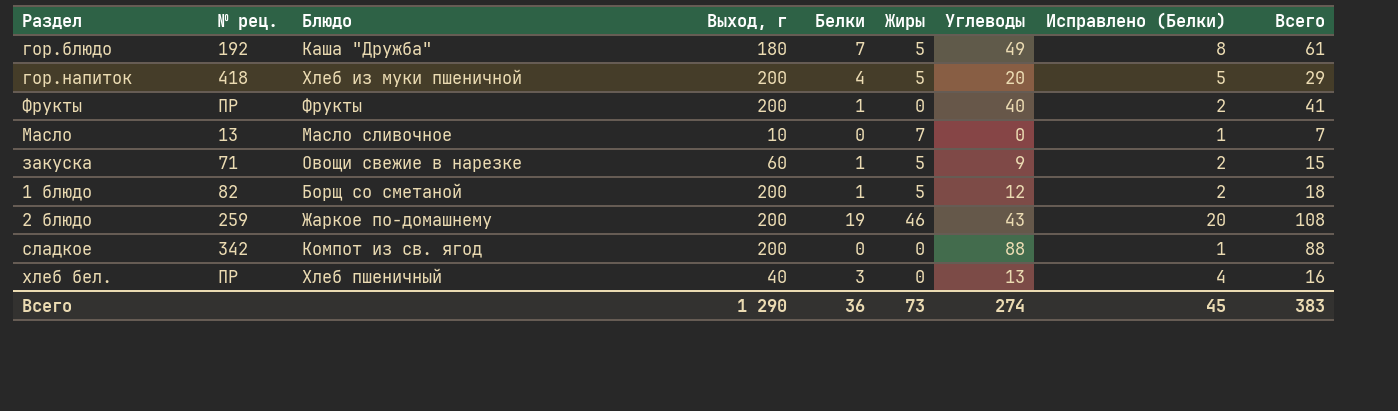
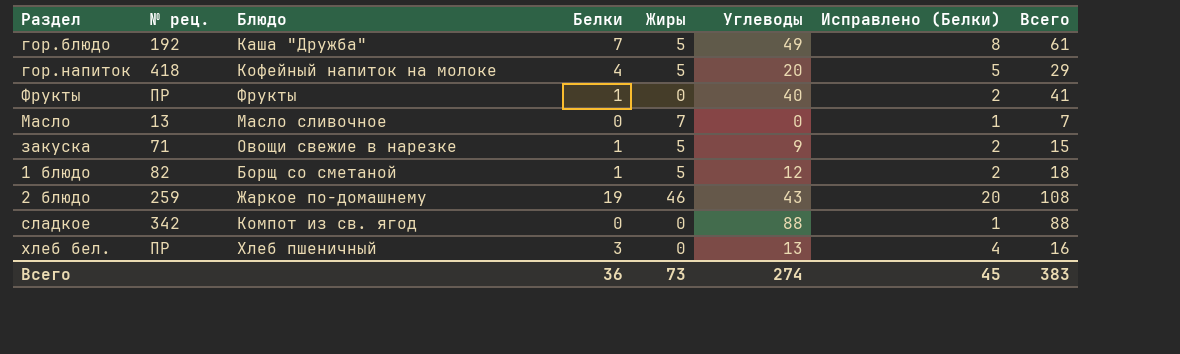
column Выход, г | position: 4 -> none
гор.напиток | Блюдо: Хлеб из муки пшеничной -> Кофейный напиток на молоке

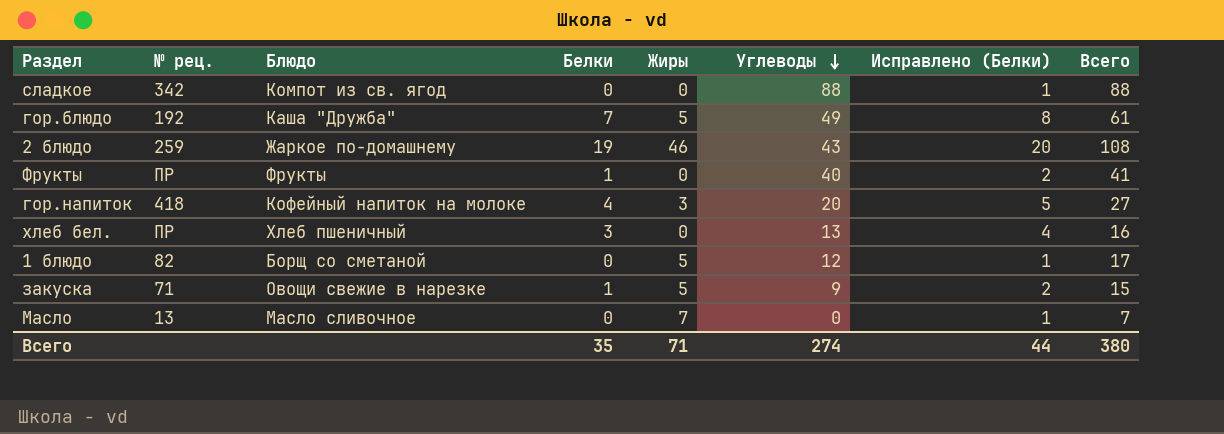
row order: none -> Углеводы descending
гор.напиток | Жиры: 5 -> 3
гор.напиток | Всего: 29 -> 27
1 блюдо | Белки: 1 -> 0
1 блюдо | Исправлено (Белки): 2 -> 1
1 блюдо | Всего: 18 -> 17
Всего | Белки: 36 -> 35
Всего | Жиры: 73 -> 71
Всего | Исправлено (Белки): 45 -> 44
Всего | Всего: 383 -> 380

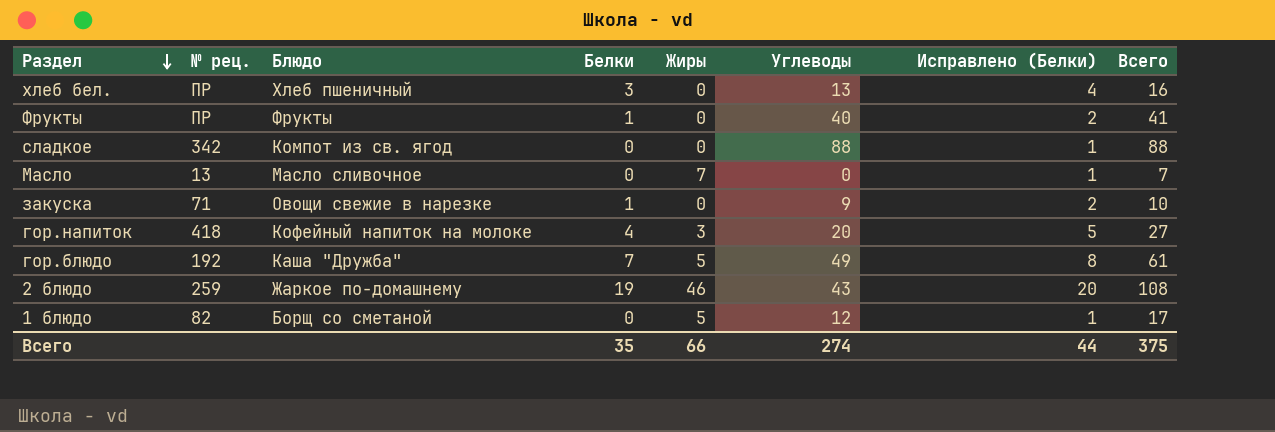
row order: Углеводы descending -> Раздел descending
закуска | Жиры: 5 -> 0
закуска | Всего: 15 -> 10
Всего | Жиры: 71 -> 66
Всего | Всего: 380 -> 375

